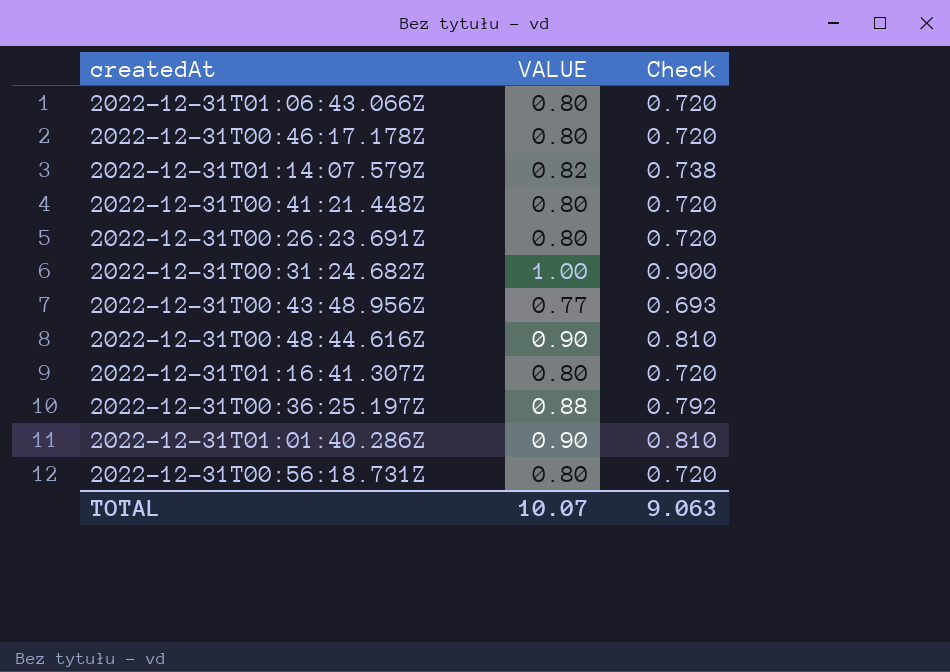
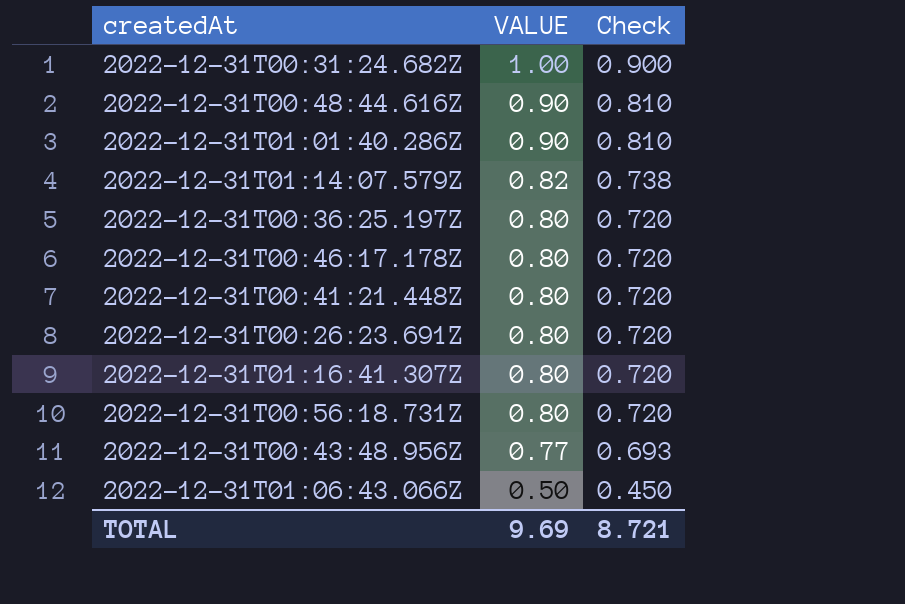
row order: none -> VALUE descending
2022-12-31T00:36:25.197Z | VALUE: 0.88 -> 0.80
2022-12-31T00:36:25.197Z | Check: 0.792 -> 0.720
2022-12-31T01:06:43.066Z | VALUE: 0.80 -> 0.50
2022-12-31T01:06:43.066Z | Check: 0.720 -> 0.450
TOTAL | VALUE: 10.07 -> 9.69
TOTAL | Check: 9.063 -> 8.721

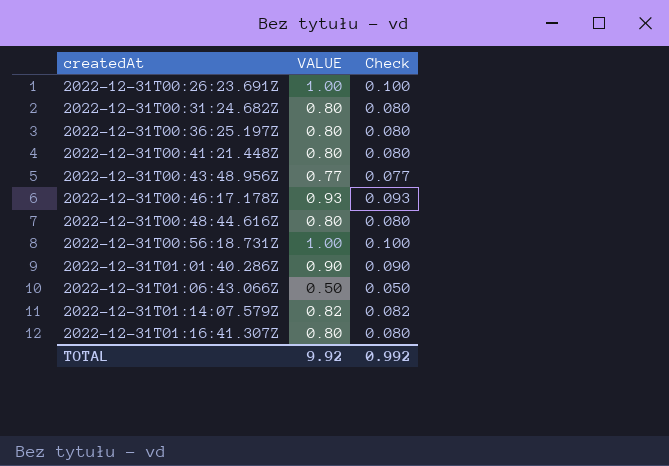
row order: VALUE descending -> createdAt ascending
column Check | formula: [VALUE] * 0.9 -> [VALUE] * 0.1
2022-12-31T00:26:23.691Z | VALUE: 0.80 -> 1.00
2022-12-31T00:31:24.682Z | VALUE: 1.00 -> 0.80
2022-12-31T00:46:17.178Z | VALUE: 0.80 -> 0.93
2022-12-31T00:48:44.616Z | VALUE: 0.90 -> 0.80
2022-12-31T00:56:18.731Z | VALUE: 0.80 -> 1.00
TOTAL | VALUE: 9.69 -> 9.92
TOTAL | Check: 8.721 -> 0.992

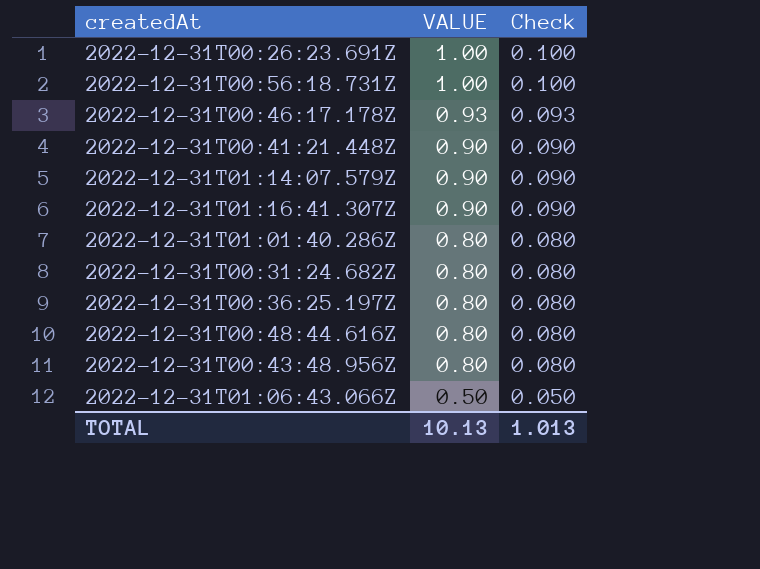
row order: createdAt ascending -> VALUE descending
2022-12-31T00:41:21.448Z | VALUE: 0.80 -> 0.90
2022-12-31T00:41:21.448Z | Check: 0.080 -> 0.090
2022-12-31T01:14:07.579Z | VALUE: 0.82 -> 0.90
2022-12-31T01:14:07.579Z | Check: 0.082 -> 0.090
2022-12-31T01:16:41.307Z | VALUE: 0.80 -> 0.90
2022-12-31T01:16:41.307Z | Check: 0.080 -> 0.090
2022-12-31T01:01:40.286Z | VALUE: 0.90 -> 0.80
2022-12-31T01:01:40.286Z | Check: 0.090 -> 0.080
2022-12-31T00:43:48.956Z | VALUE: 0.77 -> 0.80
2022-12-31T00:43:48.956Z | Check: 0.077 -> 0.080
TOTAL | VALUE: 9.92 -> 10.13
TOTAL | Check: 0.992 -> 1.013

